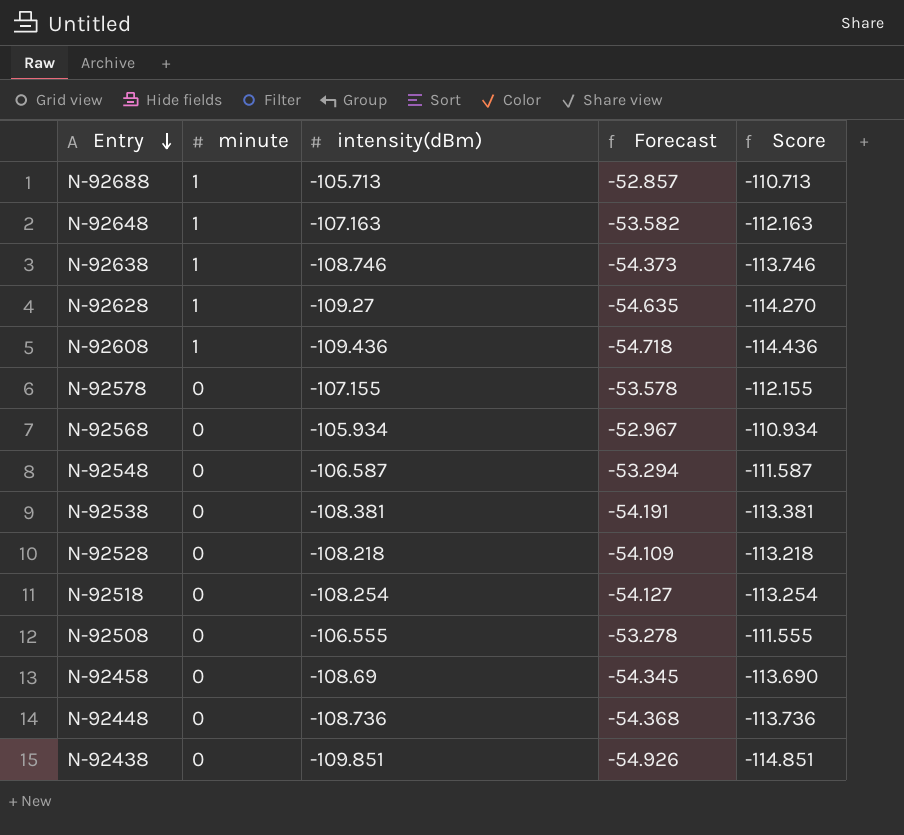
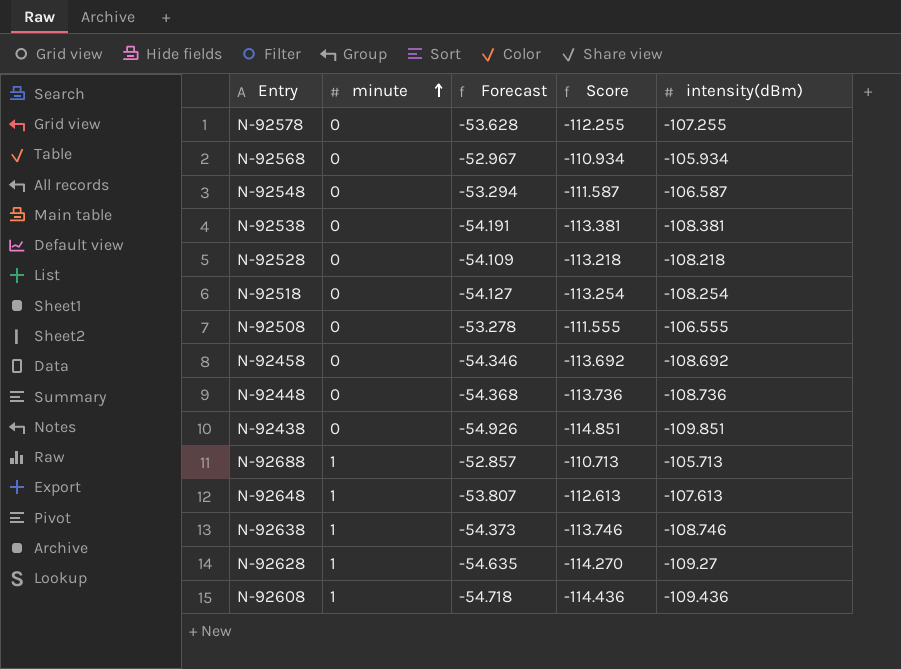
row order: Entry descending -> minute ascending
column intensity(dBm) | position: 3 -> 5
N-92578 | Forecast: -53.578 -> -53.628
N-92578 | Score: -112.155 -> -112.255
N-92578 | intensity(dBm): -107.155 -> -107.255
N-92458 | Forecast: -54.345 -> -54.346
N-92458 | Score: -113.690 -> -113.692
N-92458 | intensity(dBm): -108.69 -> -108.692
N-92648 | Forecast: -53.582 -> -53.807
N-92648 | Score: -112.163 -> -112.613
N-92648 | intensity(dBm): -107.163 -> -107.613

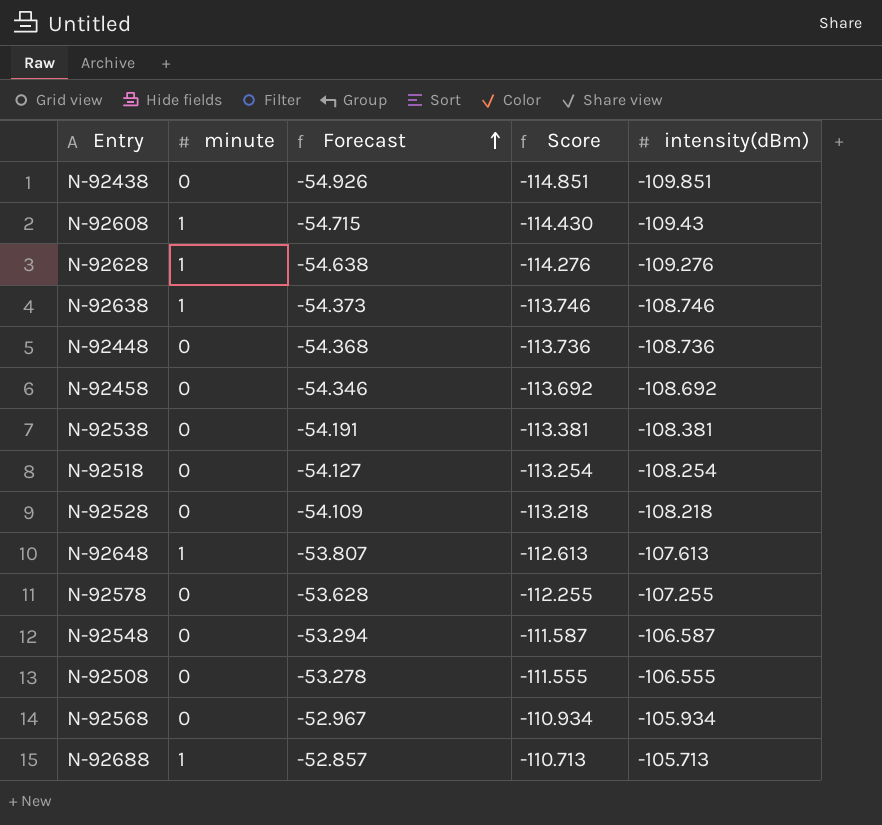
row order: minute ascending -> Forecast ascending
N-92608 | Forecast: -54.718 -> -54.715
N-92608 | Score: -114.436 -> -114.430
N-92608 | intensity(dBm): -109.436 -> -109.43
N-92628 | Forecast: -54.635 -> -54.638
N-92628 | Score: -114.270 -> -114.276
N-92628 | intensity(dBm): -109.27 -> -109.276

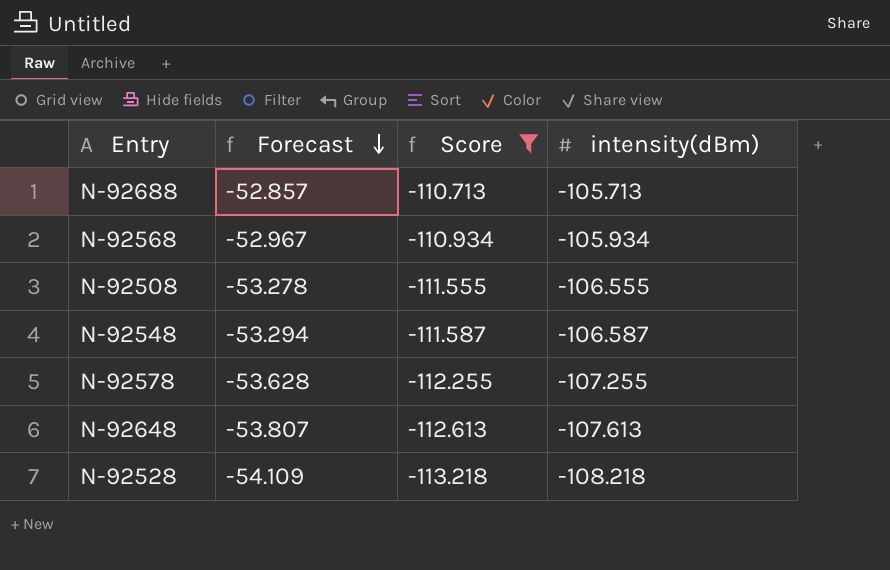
filter: none -> Score >= -113.218
row order: Forecast ascending -> Forecast descending
column minute | position: 2 -> none

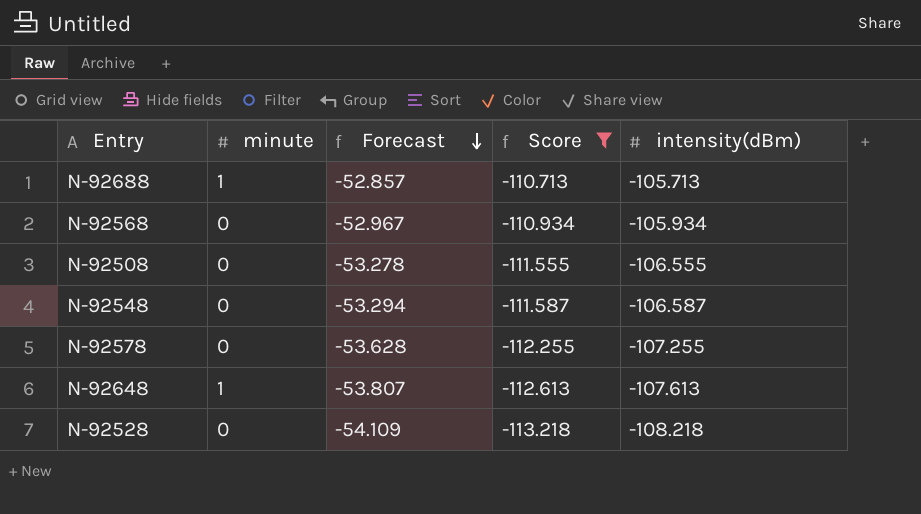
column minute | position: none -> 2

